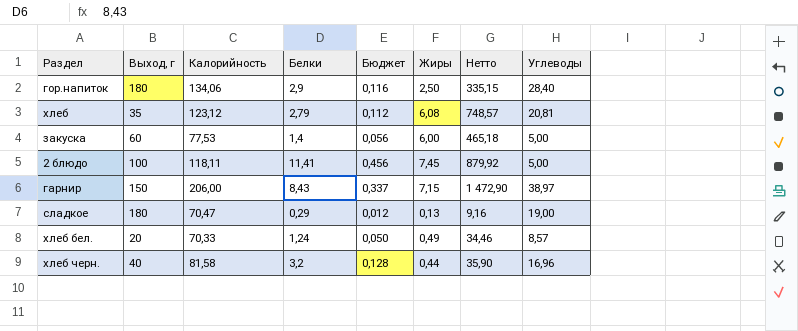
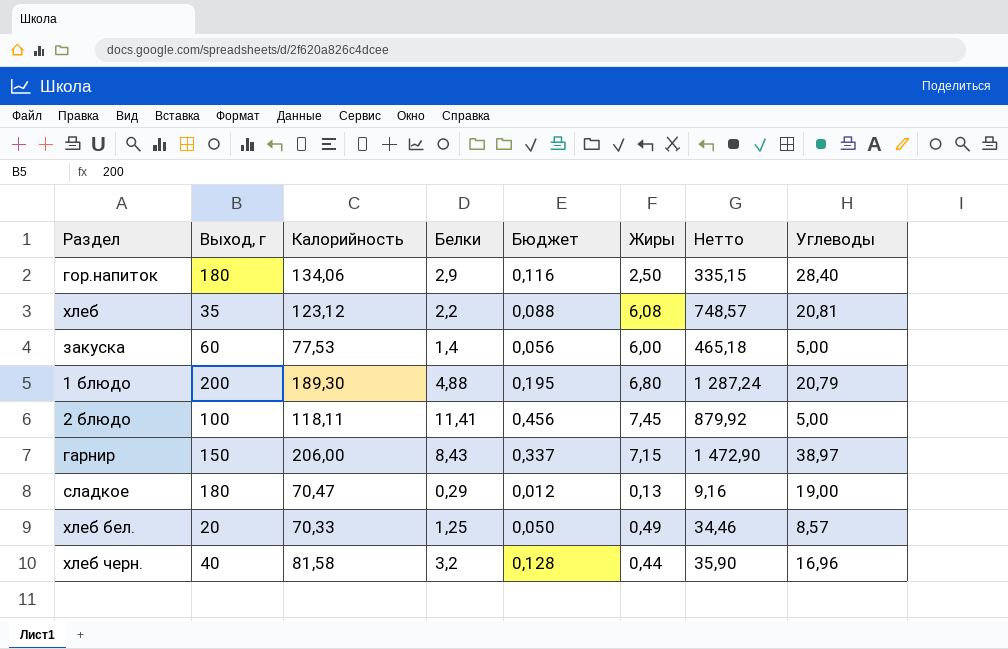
хлеб | Белки: 2,79 -> 2,2
хлеб | Бюджет: 0,112 -> 0,088
row 1 блюдо: none -> 200 | 189,30 | 4,88 | 0,195 | 6,80 | 1 287,24 | 20,79
хлеб бел. | Белки: 1,24 -> 1,25

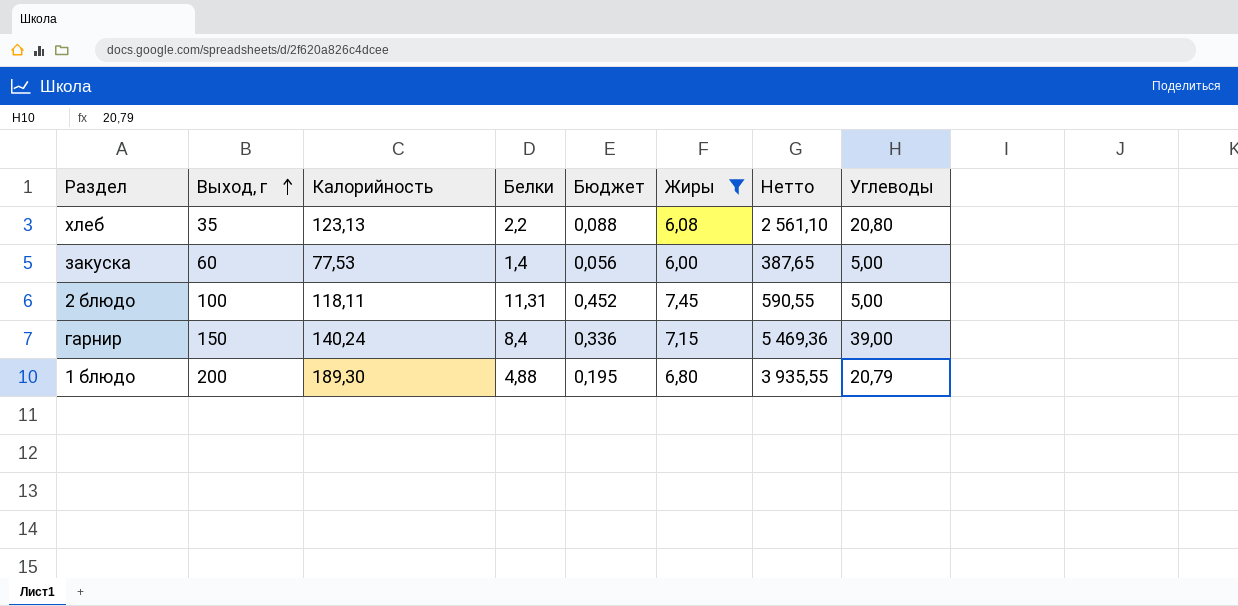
filter: none -> Жиры >= 6,00
row order: none -> Выход, г ascending
column Нетто | formula: [Калорийность] * [Жиры] -> [Калорийность] * [Углеводы]
хлеб | Калорийность: 123,12 -> 123,13
хлеб | Углеводы: 20,81 -> 20,80
2 блюдо | Белки: 11,41 -> 11,31
2 блюдо | Бюджет: 0,456 -> 0,452
гарнир | Калорийность: 206,00 -> 140,24
гарнир | Белки: 8,43 -> 8,4
гарнир | Бюджет: 0,337 -> 0,336
гарнир | Углеводы: 38,97 -> 39,00

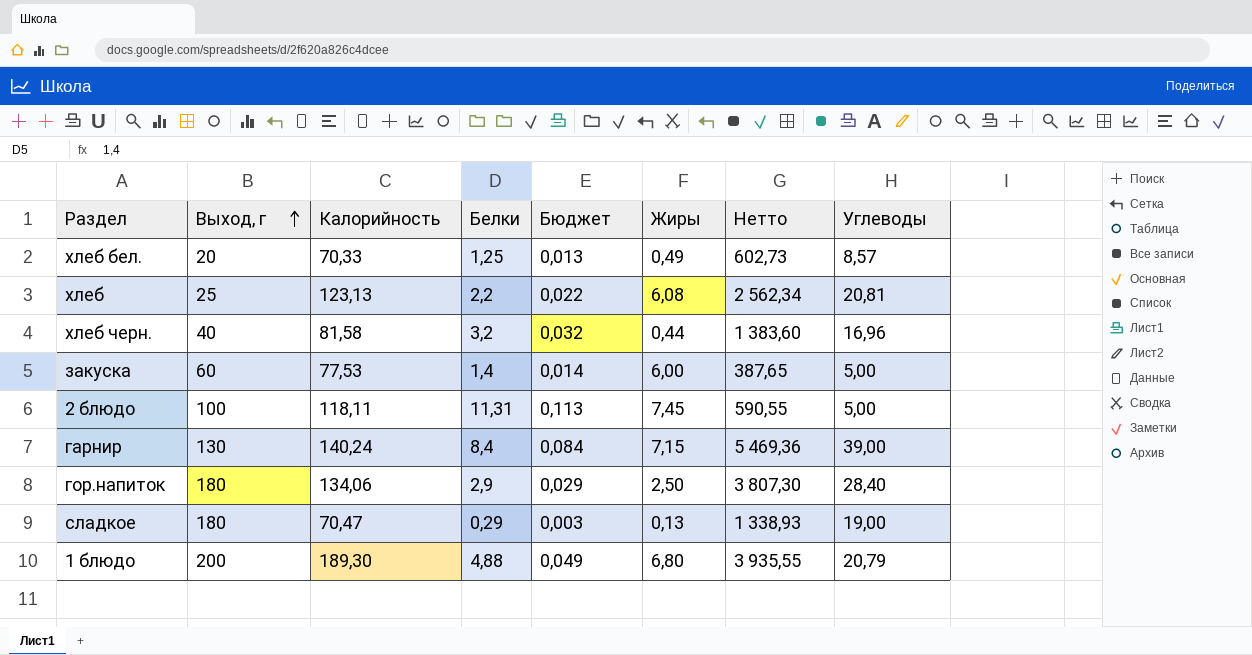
filter: Жиры >= 6,00 -> none
column Бюджет | formula: [Белки] * 0,04 -> [Белки] * 0,01
хлеб | Выход, г: 35 -> 25
хлеб | Нетто: 2 561,10 -> 2 562,34
хлеб | Углеводы: 20,80 -> 20,81
гарнир | Выход, г: 150 -> 130

